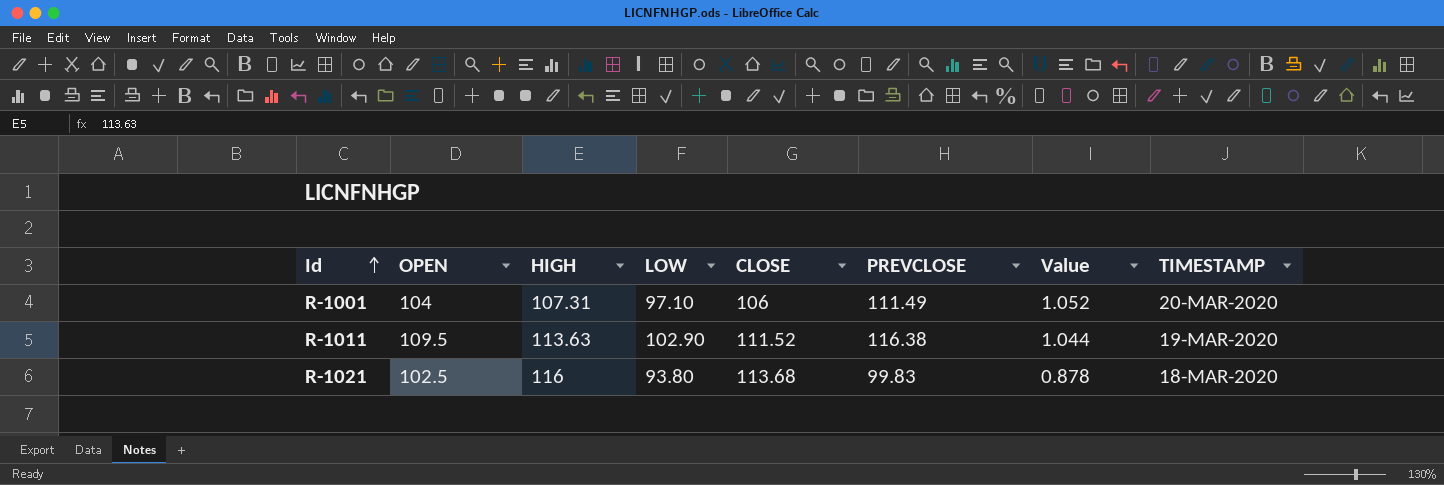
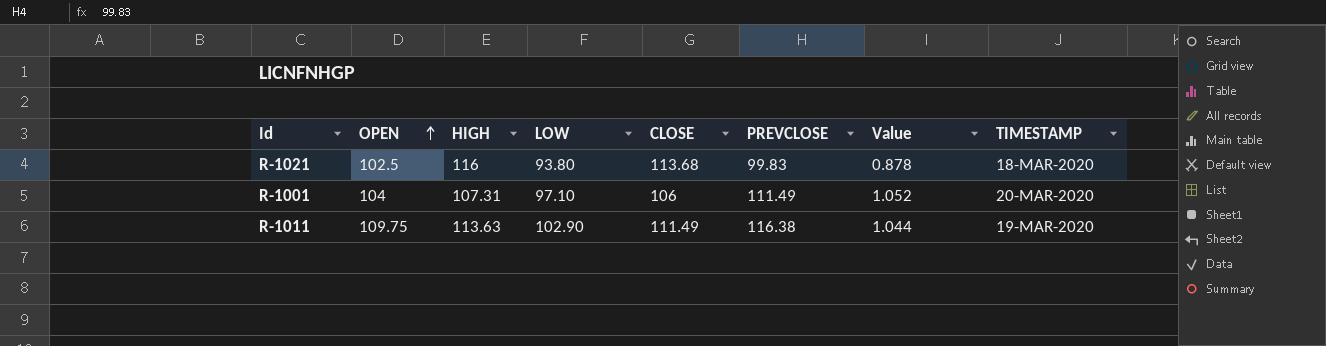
row order: Id ascending -> OPEN ascending
R-1011 | OPEN: 109.5 -> 109.75
R-1011 | CLOSE: 111.52 -> 111.49

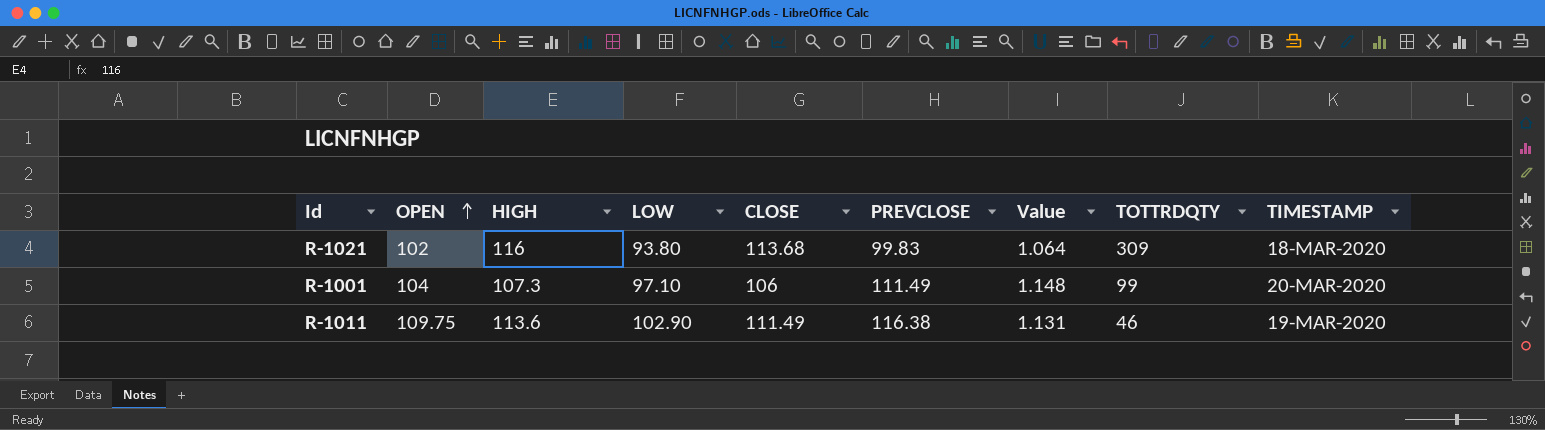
column Value | formula: [PREVCLOSE] / [CLOSE] -> [PREVCLOSE] / [LOW]
column TOTTRDQTY | position: none -> 8
R-1021 | OPEN: 102.5 -> 102
R-1001 | HIGH: 107.31 -> 107.3
R-1011 | HIGH: 113.63 -> 113.6

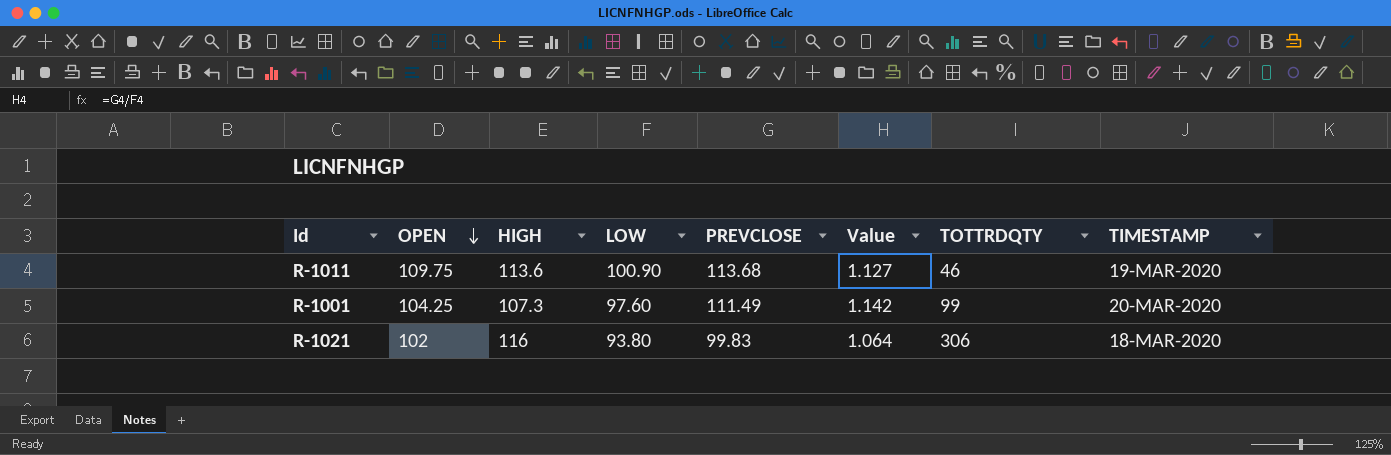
row order: OPEN ascending -> OPEN descending
column CLOSE | position: 5 -> none
R-1011 | LOW: 102.90 -> 100.90
R-1011 | PREVCLOSE: 116.38 -> 113.68
R-1011 | Value: 1.131 -> 1.127
R-1001 | OPEN: 104 -> 104.25
R-1001 | LOW: 97.10 -> 97.60
R-1001 | Value: 1.148 -> 1.142
R-1021 | TOTTRDQTY: 309 -> 306

